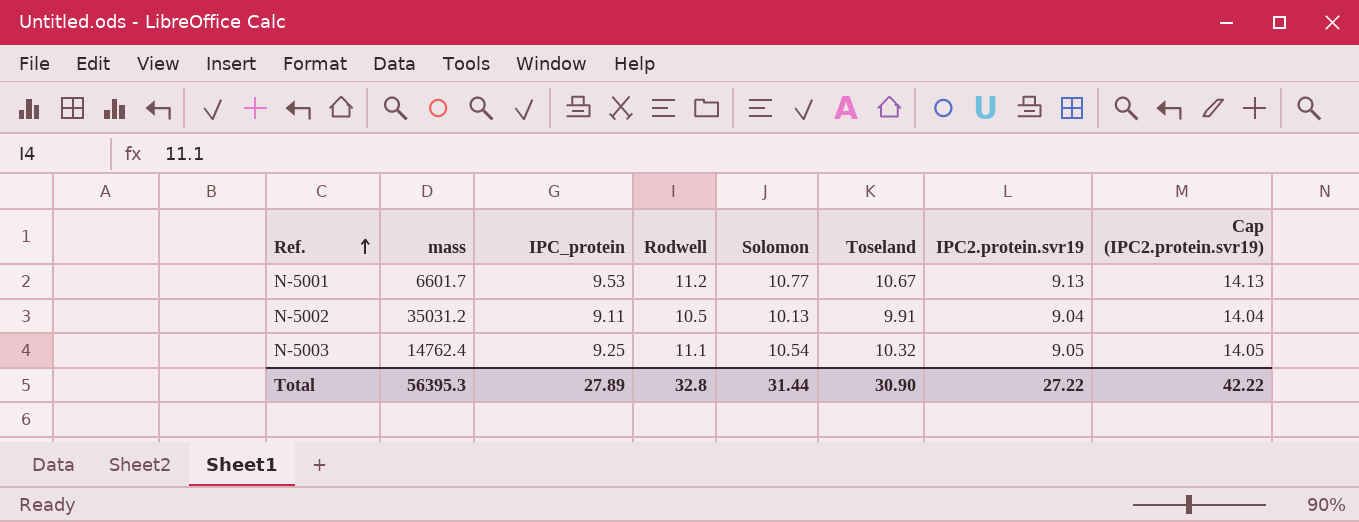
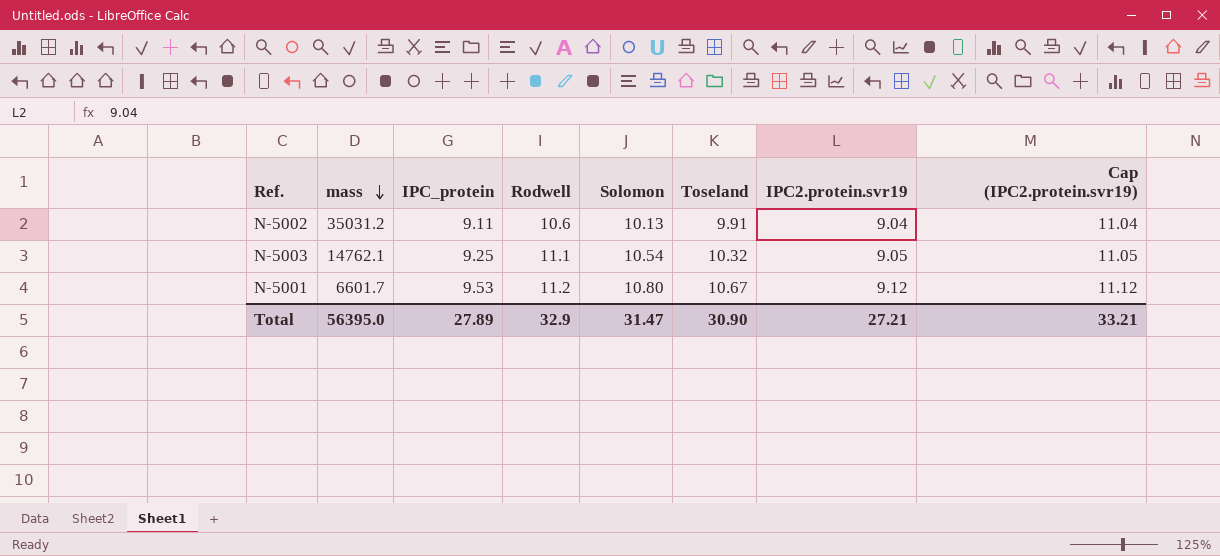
row order: Ref. ascending -> mass descending
column Cap (IPC2.protein.svr19) | formula: [IPC2.protein.svr19] + 5 -> [IPC2.protein.svr19] + 2
N-5002 | Rodwell: 10.5 -> 10.6
N-5003 | mass: 14762.4 -> 14762.1
N-5001 | Solomon: 10.77 -> 10.80
N-5001 | IPC2.protein.svr19: 9.13 -> 9.12
Total | mass: 56395.3 -> 56395.0
Total | Rodwell: 32.8 -> 32.9
Total | Solomon: 31.44 -> 31.47
Total | IPC2.protein.svr19: 27.22 -> 27.21
Total | Cap (IPC2.protein.svr19): 42.22 -> 33.21

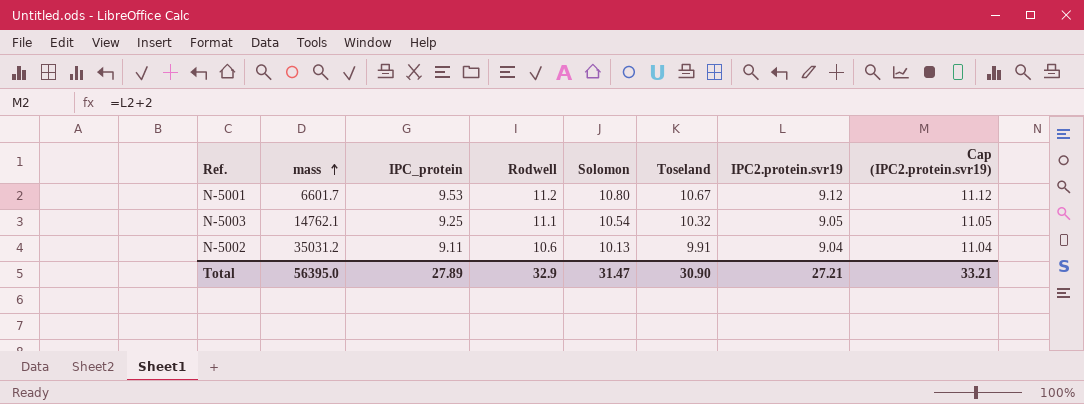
row order: mass descending -> mass ascending

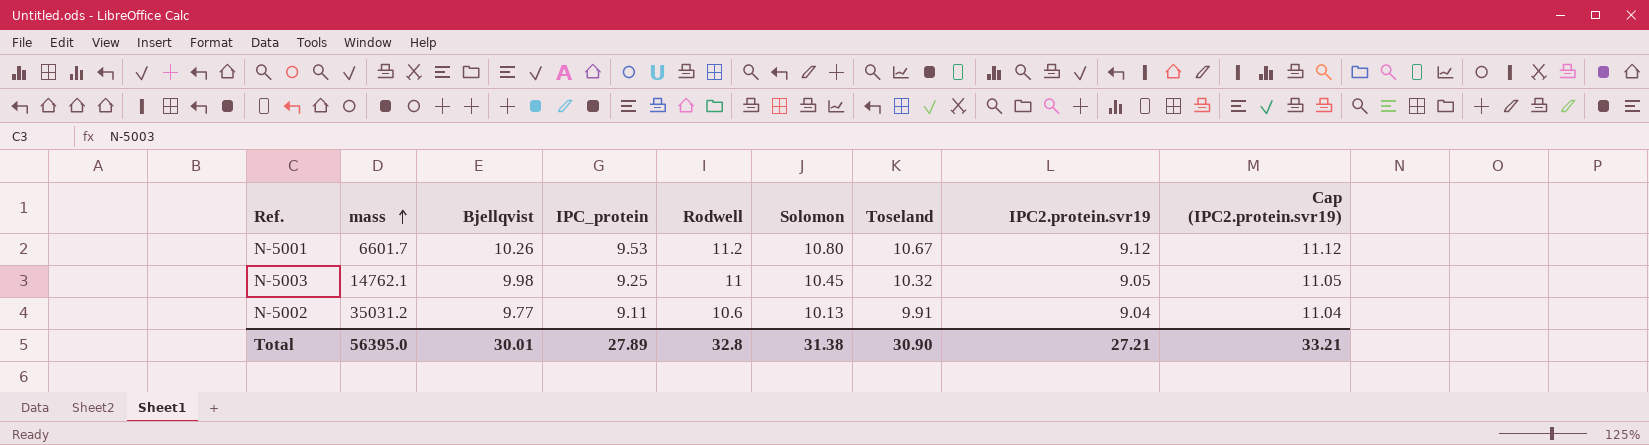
column Bjellqvist | position: none -> 3
N-5003 | Rodwell: 11.1 -> 11
N-5003 | Solomon: 10.54 -> 10.45
Total | Rodwell: 32.9 -> 32.8
Total | Solomon: 31.47 -> 31.38

